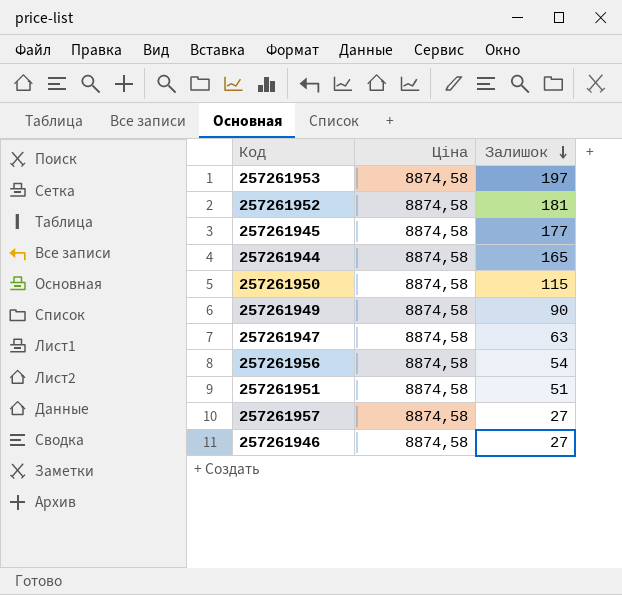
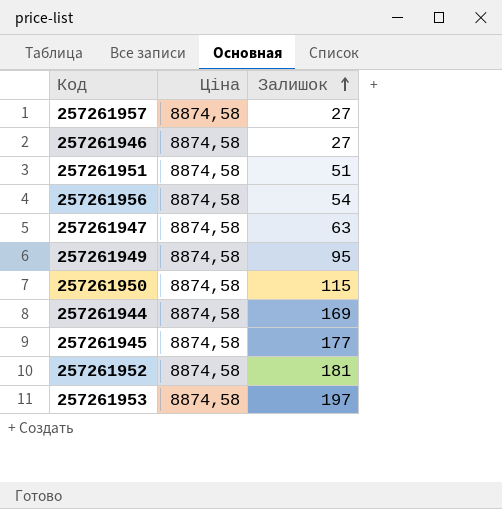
row order: Залишок descending -> Залишок ascending
257261949 | Залишок: 90 -> 95
257261944 | Залишок: 165 -> 169

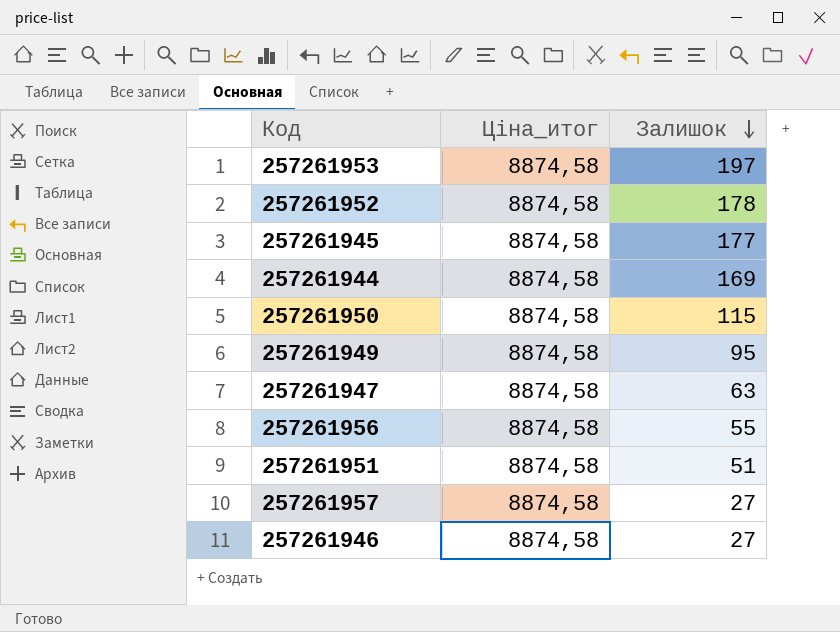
row order: Залишок ascending -> Залишок descending
column name: Ціна -> Ціна_итог
257261952 | Залишок: 181 -> 178
257261956 | Залишок: 54 -> 55

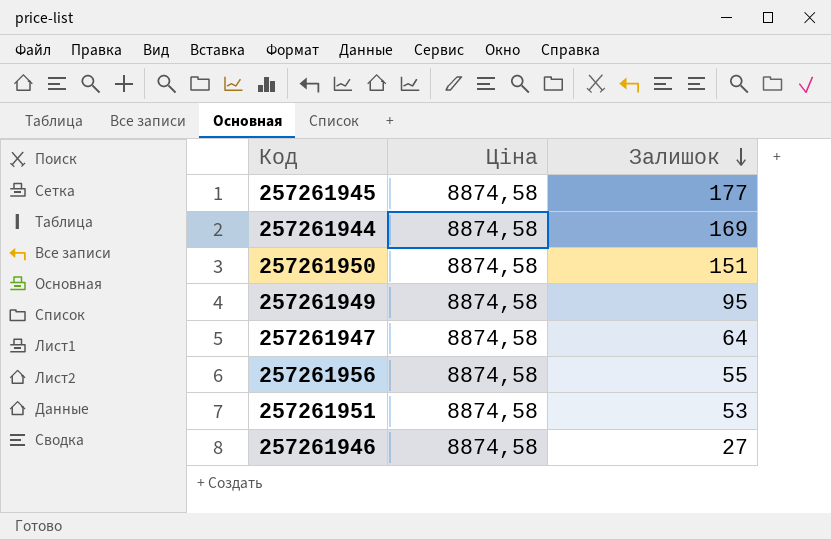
column name: Ціна_итог -> Ціна
row 257261953: 8874,58 | 197 -> none
row 257261952: 8874,58 | 178 -> none
row 257261957: 8874,58 | 27 -> none
257261950 | Залишок: 115 -> 151
257261947 | Залишок: 63 -> 64
257261951 | Залишок: 51 -> 53

